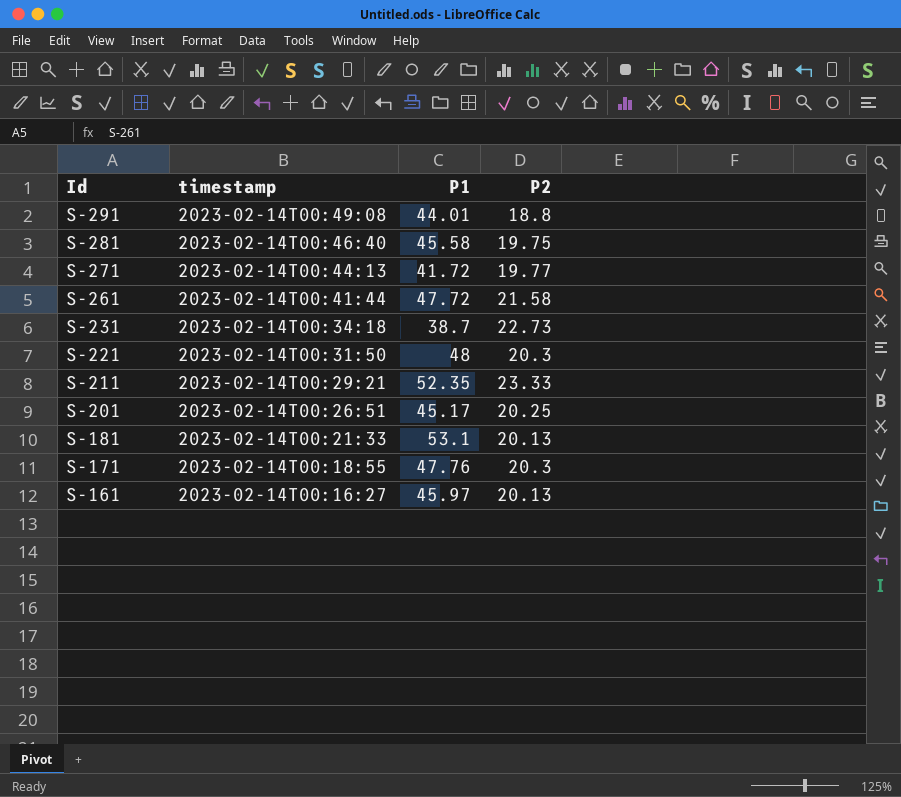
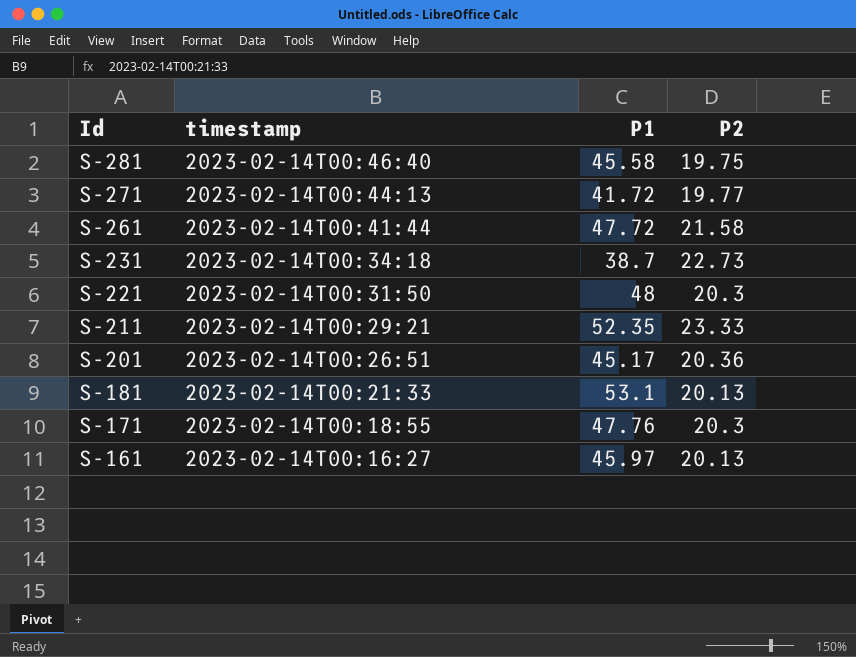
row S-291: 2023-02-14T00:49:08 | 44.01 | 18.8 -> none
S-201 | P2: 20.25 -> 20.36

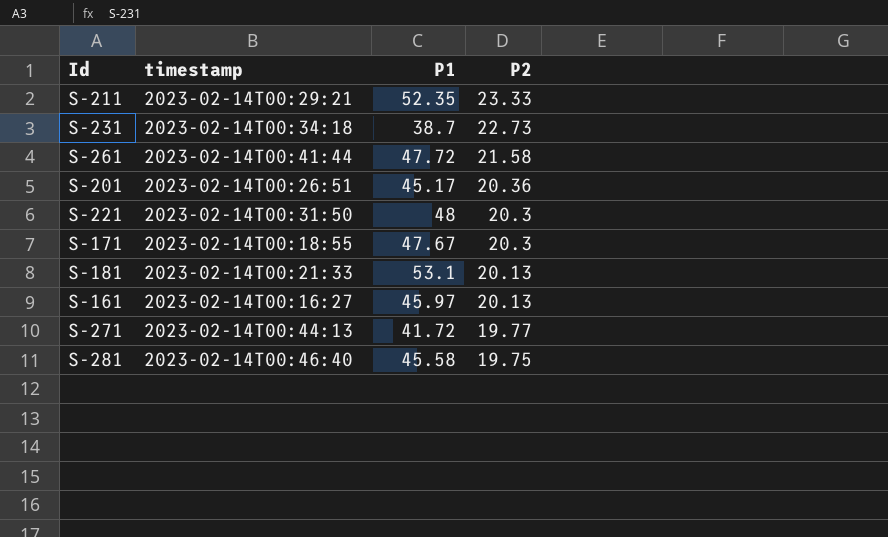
row order: Id descending -> P2 descending
S-171 | P1: 47.76 -> 47.67

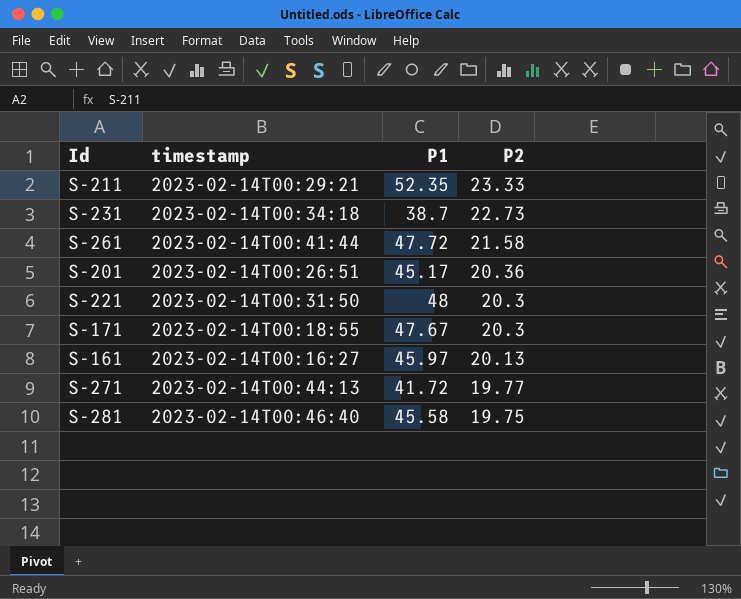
row S-181: 2023-02-14T00:21:33 | 53.1 | 20.13 -> none

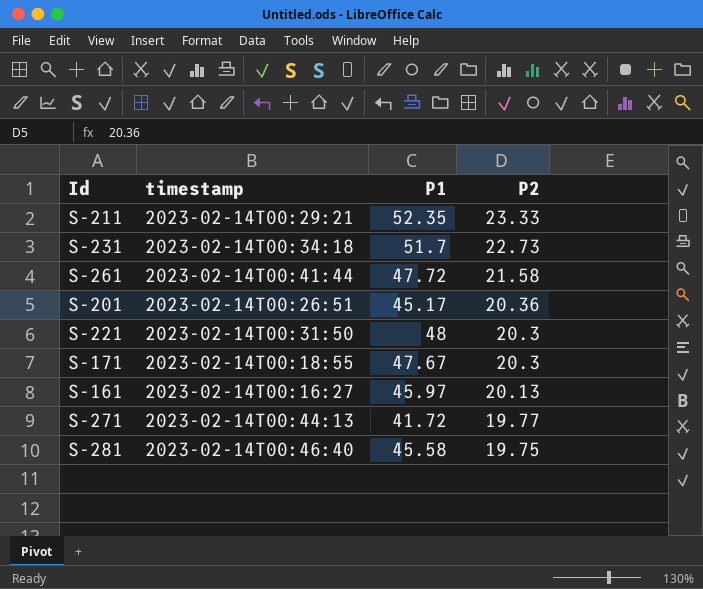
S-231 | P1: 38.7 -> 51.7

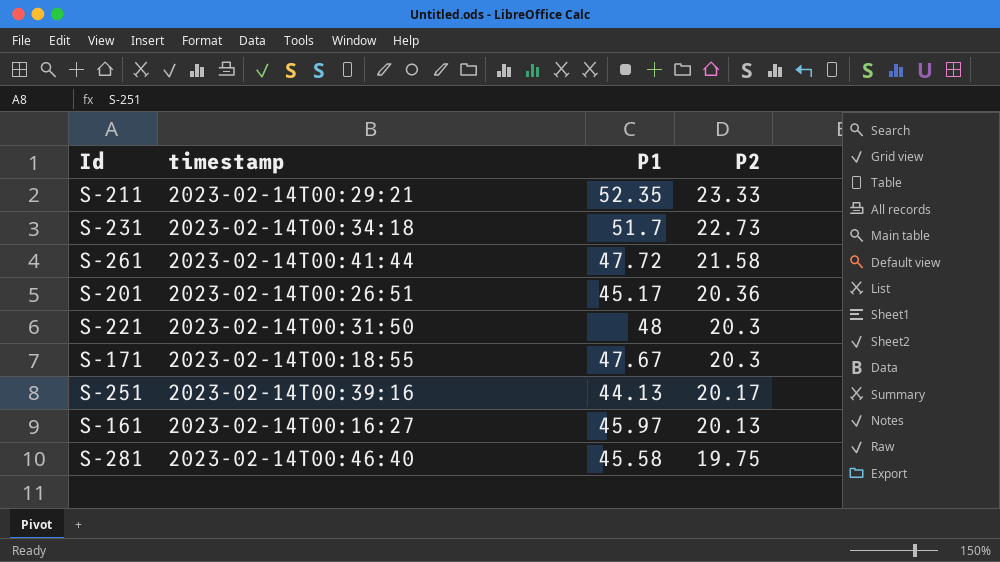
row S-271: 2023-02-14T00:44:13 | 41.72 | 19.77 -> none
row S-251: none -> 2023-02-14T00:39:16 | 44.13 | 20.17

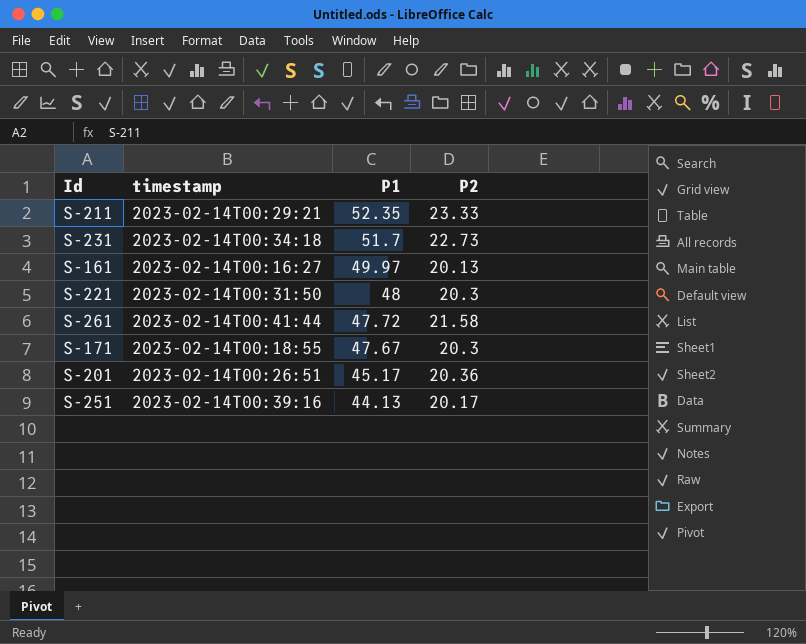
row order: P2 descending -> P1 descending
row S-281: 2023-02-14T00:46:40 | 45.58 | 19.75 -> none
S-161 | P1: 45.97 -> 49.97

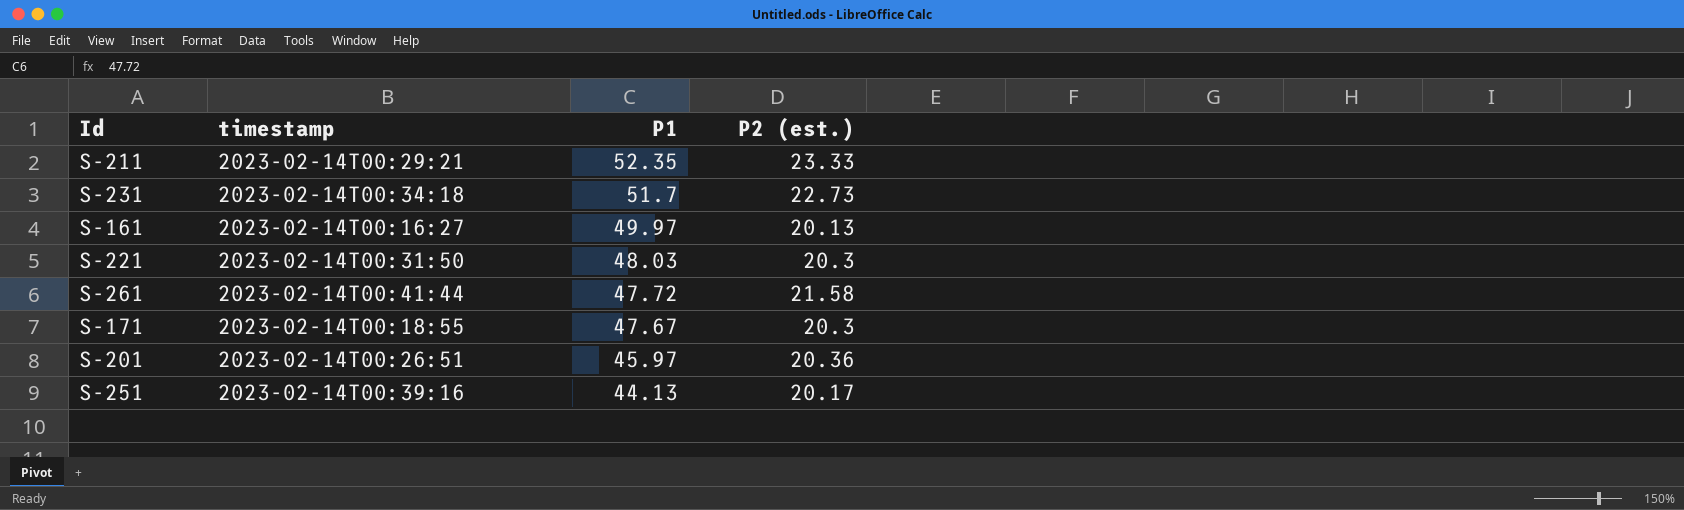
column name: P2 -> P2 (est.)
S-221 | P1: 48 -> 48.03
S-201 | P1: 45.17 -> 45.97

